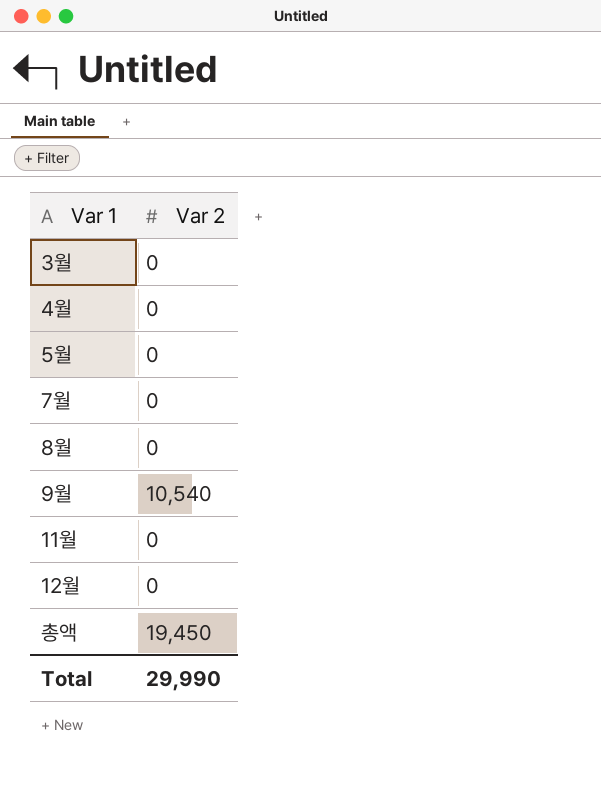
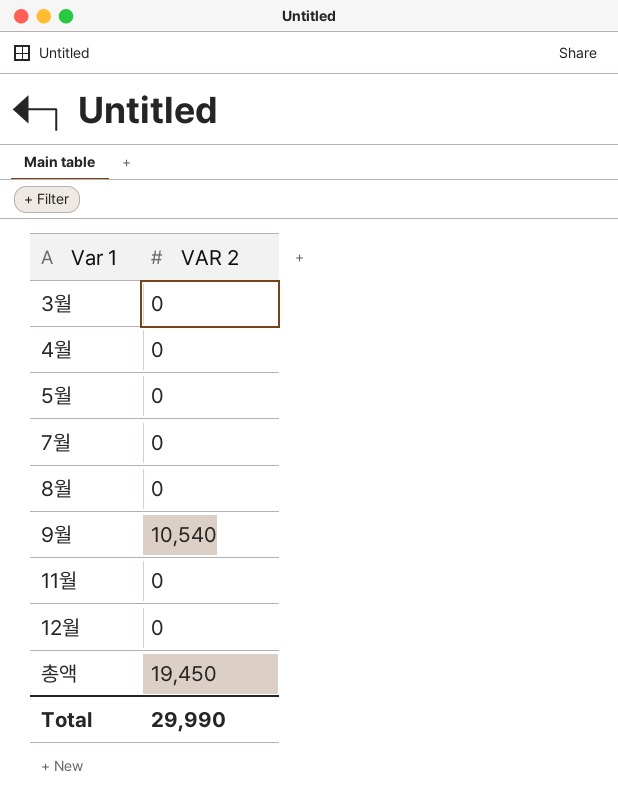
column name: Var 2 -> VAR 2

